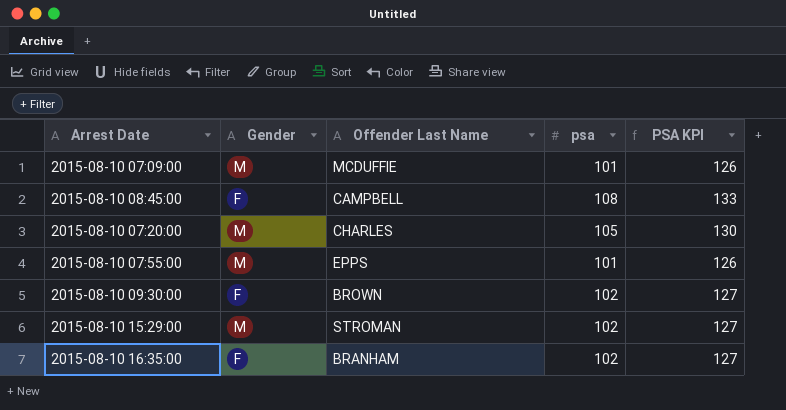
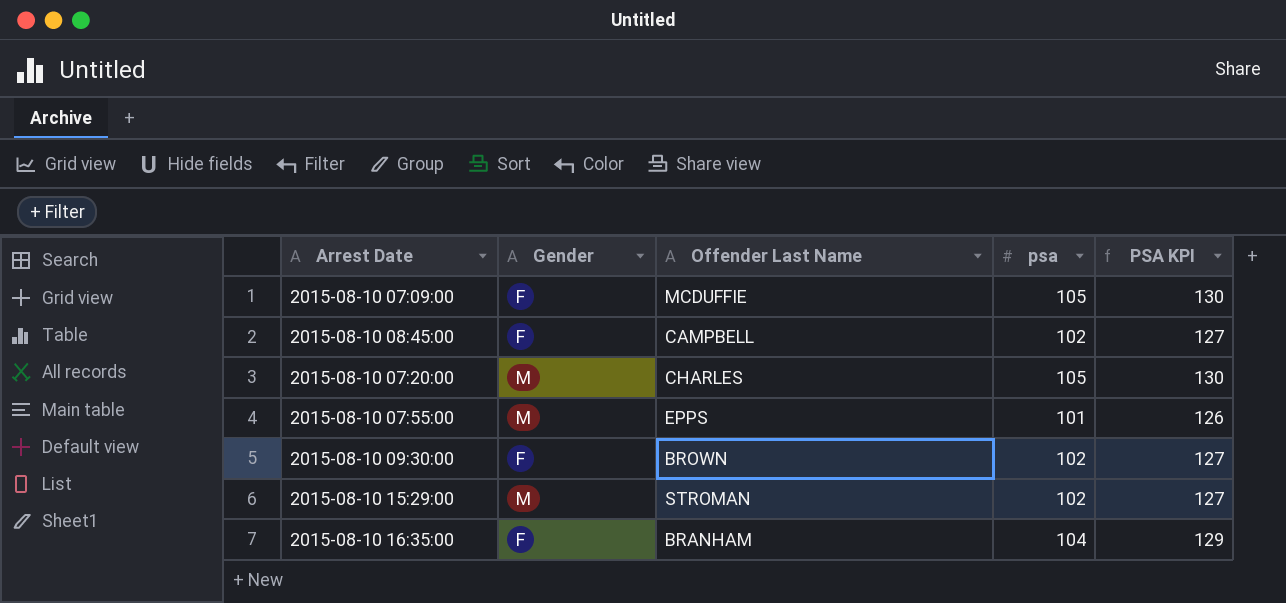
2015-08-10 07:09:00 | Gender: M -> F
2015-08-10 07:09:00 | psa: 101 -> 105
2015-08-10 07:09:00 | PSA KPI: 126 -> 130
2015-08-10 08:45:00 | psa: 108 -> 102
2015-08-10 08:45:00 | PSA KPI: 133 -> 127
2015-08-10 16:35:00 | psa: 102 -> 104
2015-08-10 16:35:00 | PSA KPI: 127 -> 129

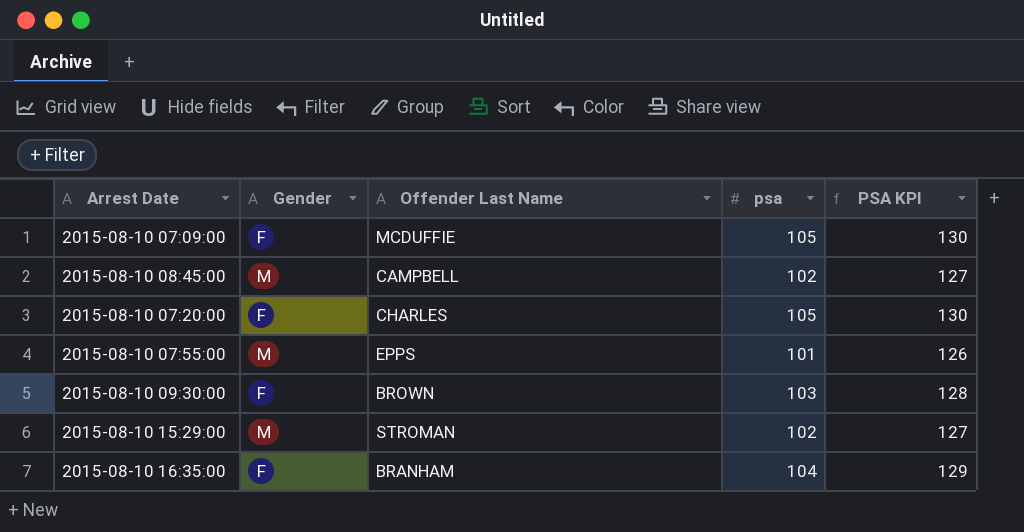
2015-08-10 08:45:00 | Gender: F -> M
2015-08-10 07:20:00 | Gender: M -> F
2015-08-10 09:30:00 | psa: 102 -> 103
2015-08-10 09:30:00 | PSA KPI: 127 -> 128

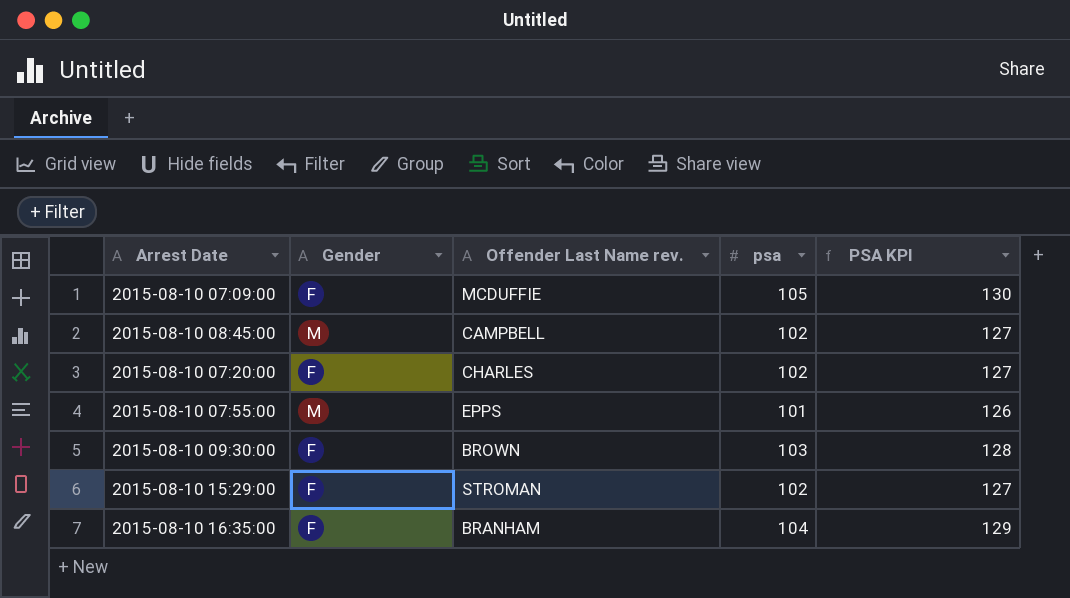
column name: Offender Last Name -> Offender Last Name rev.
2015-08-10 07:20:00 | psa: 105 -> 102
2015-08-10 07:20:00 | PSA KPI: 130 -> 127
2015-08-10 15:29:00 | Gender: M -> F

